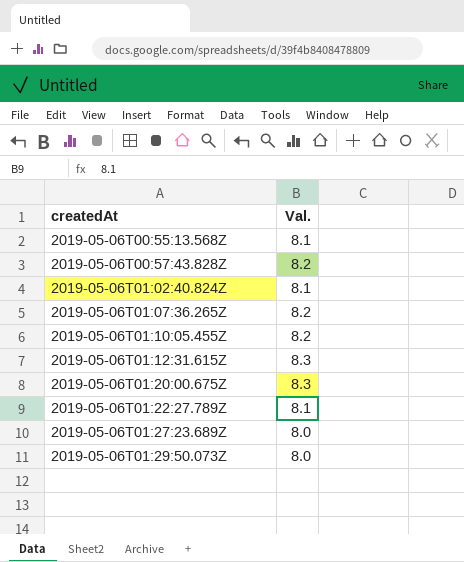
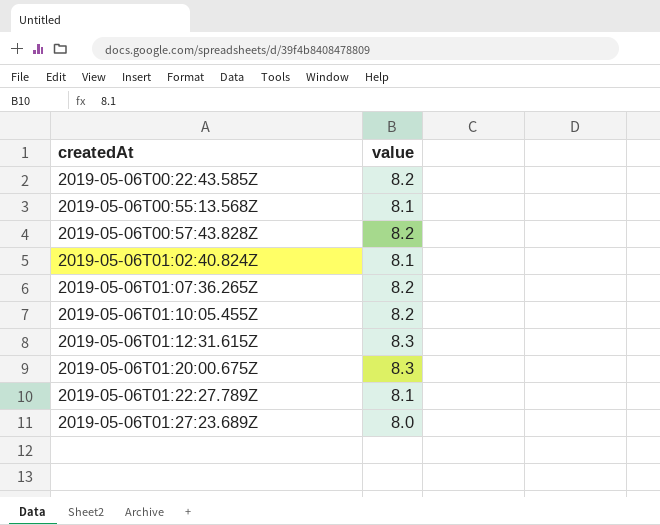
column name: Val. -> value
row 2019-05-06T01:29:50.073Z: 8.0 -> none
row 2019-05-06T00:22:43.585Z: none -> 8.2

